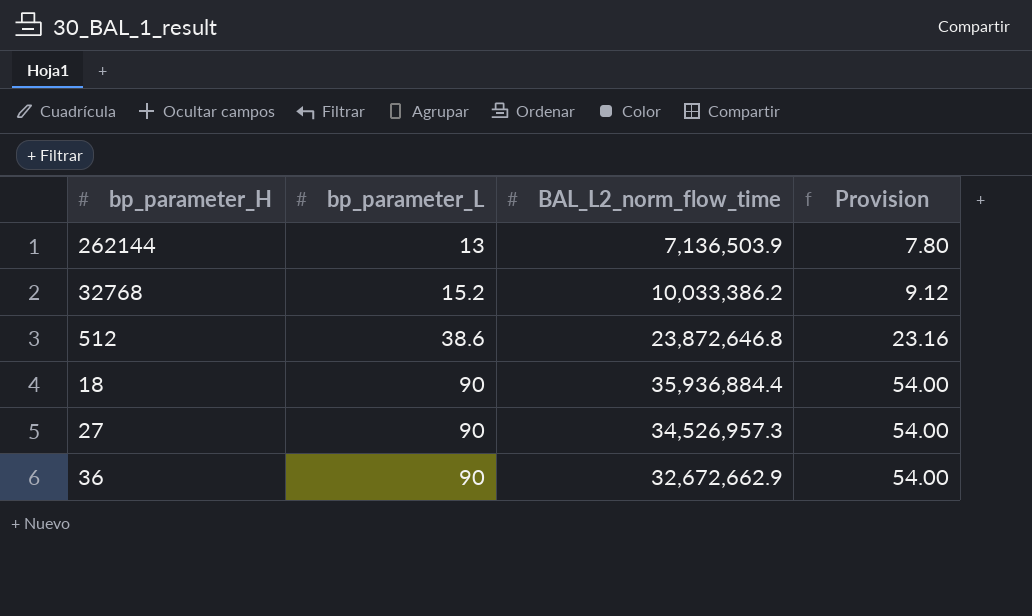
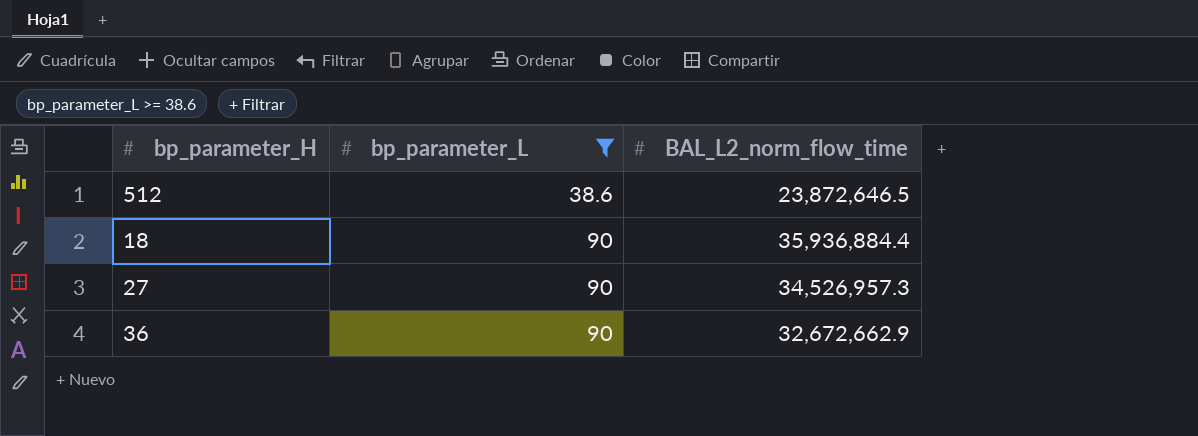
filter: none -> bp_parameter_L >= 38.6
column Provision | formula: [bp_parameter_L] * 0.6 -> none
512 | BAL_L2_norm_flow_time: 23,872,646.8 -> 23,872,646.5

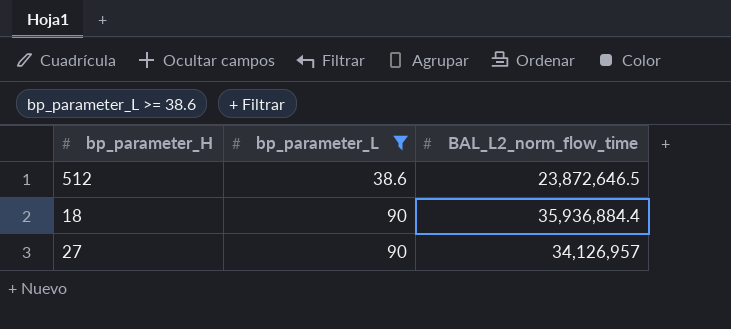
row 36: 90 | 32,672,662.9 -> none
27 | BAL_L2_norm_flow_time: 34,526,957.3 -> 34,126,957

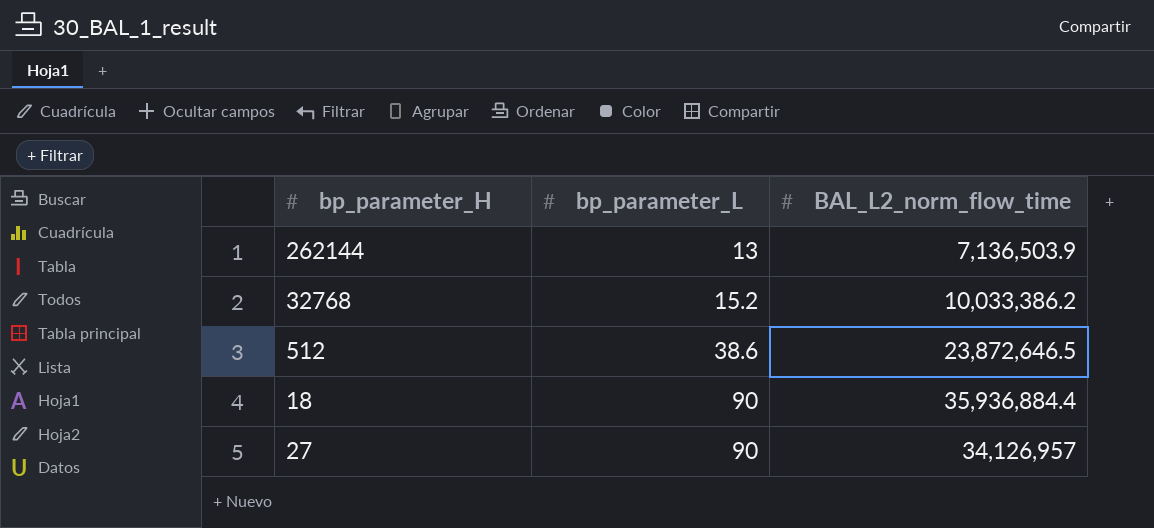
filter: bp_parameter_L >= 38.6 -> none

